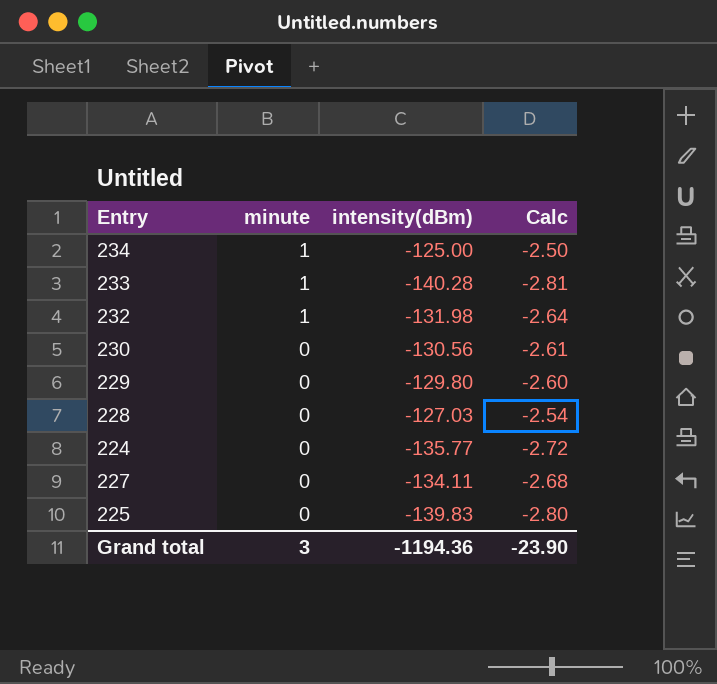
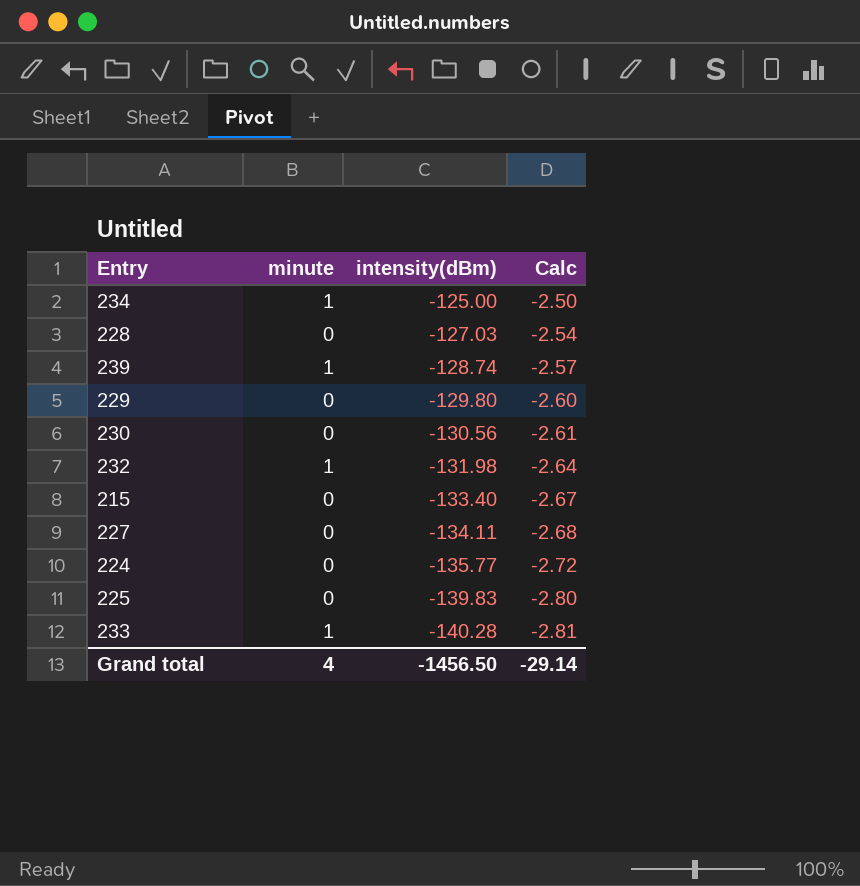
row order: minute descending -> intensity(dBm) descending
row 239: none -> 1 | -128.74 | -2.57
row 215: none -> 0 | -133.40 | -2.67
Grand total | minute: 3 -> 4
Grand total | intensity(dBm): -1194.36 -> -1456.50
Grand total | Calc: -23.90 -> -29.14

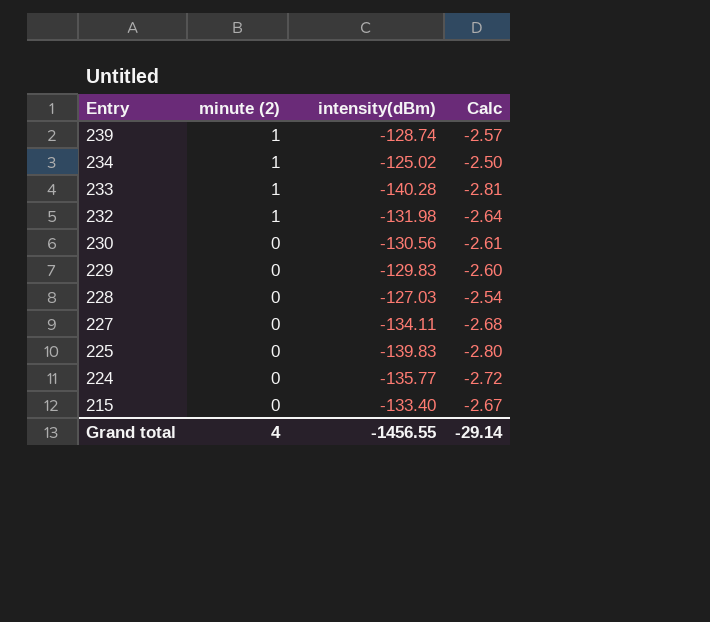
row order: intensity(dBm) descending -> Entry descending
column name: minute -> minute (2)
234 | intensity(dBm): -125.00 -> -125.02
229 | intensity(dBm): -129.80 -> -129.83
Grand total | intensity(dBm): -1456.50 -> -1456.55

